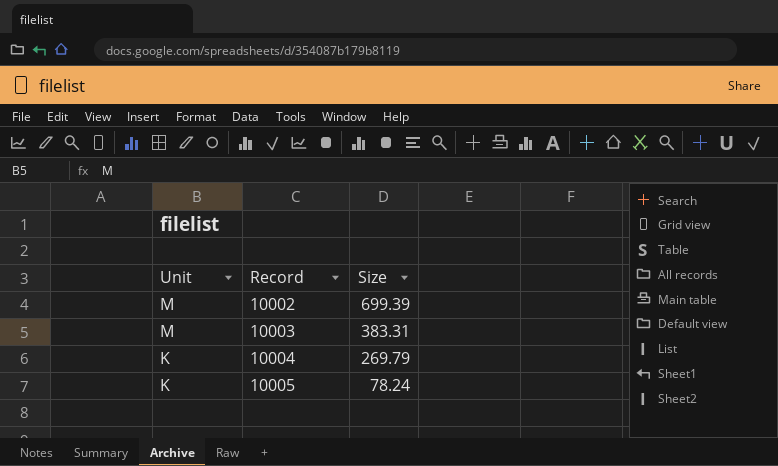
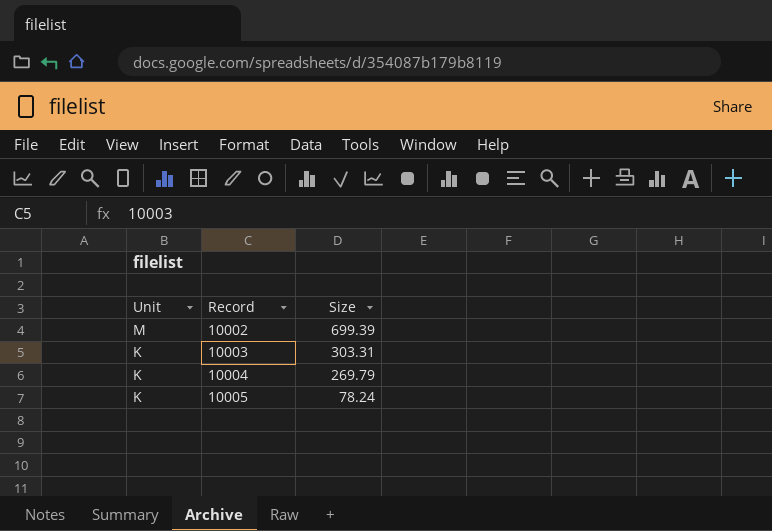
10003 | Unit: M -> K
10003 | Size: 383.31 -> 303.31

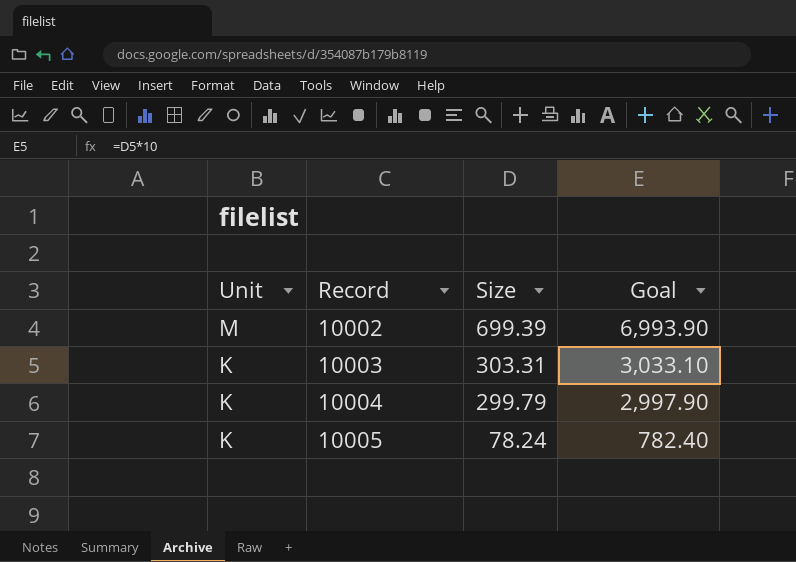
column Goal | formula: none -> [Size] * 10
10004 | Size: 269.79 -> 299.79

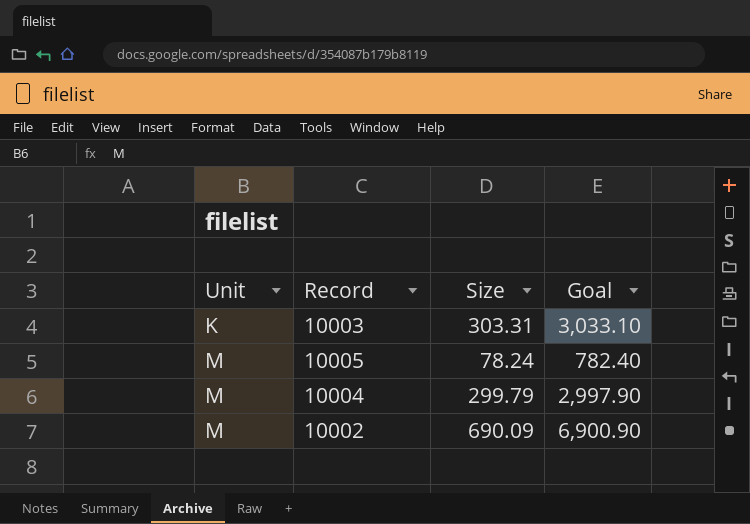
row order: Unit descending -> Unit ascending
10005 | Unit: K -> M
10004 | Unit: K -> M
10002 | Size: 699.39 -> 690.09
10002 | Goal: 6,993.90 -> 6,900.90

